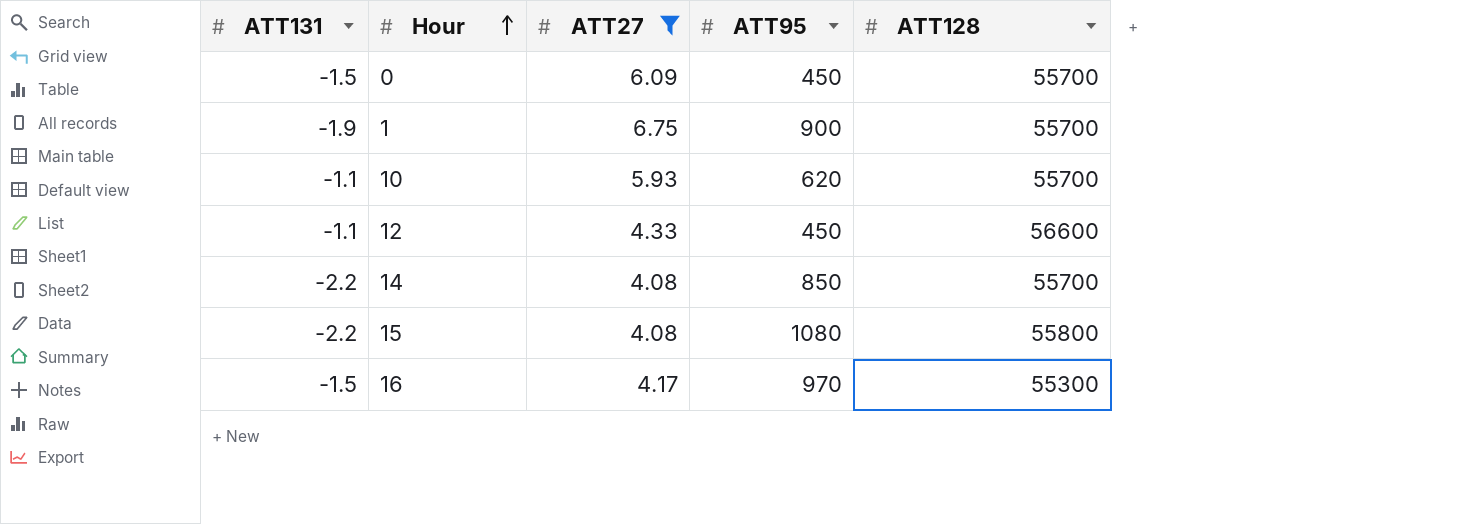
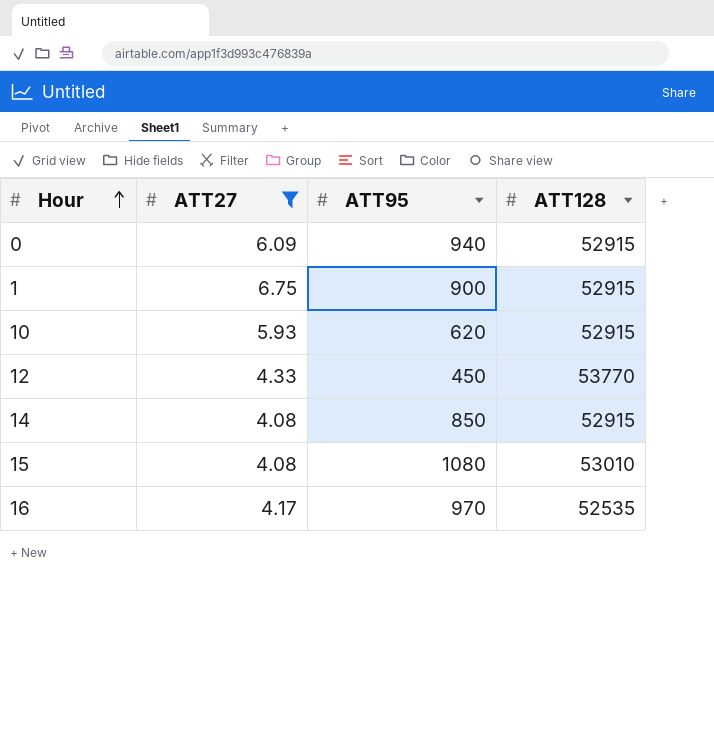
column ATT131 | position: 1 -> none
0 | ATT95: 450 -> 940
0 | ATT128: 55700 -> 52915
1 | ATT128: 55700 -> 52915
10 | ATT128: 55700 -> 52915
12 | ATT128: 56600 -> 53770
14 | ATT128: 55700 -> 52915
15 | ATT128: 55800 -> 53010
16 | ATT128: 55300 -> 52535

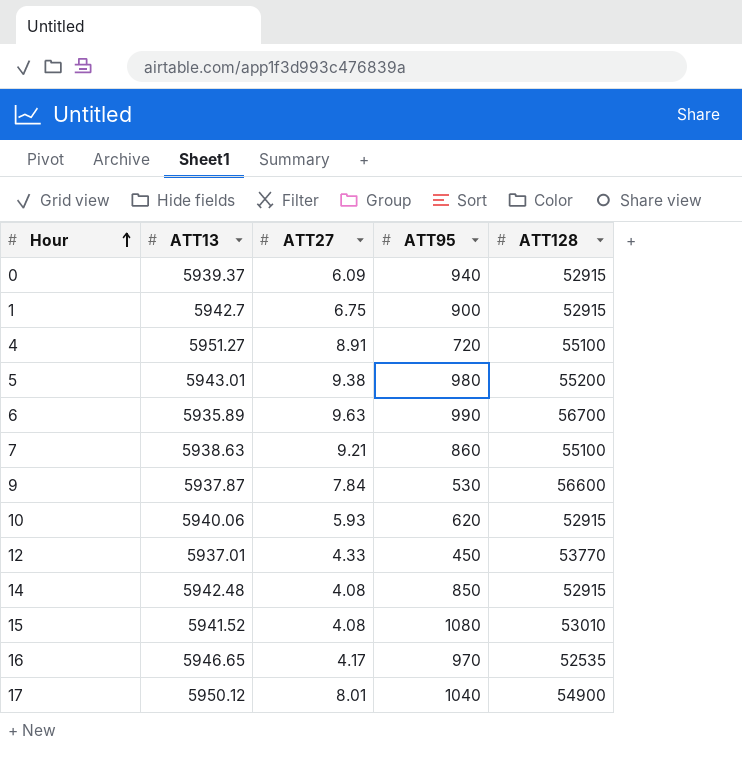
filter: ATT27 <= 6.75 -> none
column ATT13 | position: none -> 2

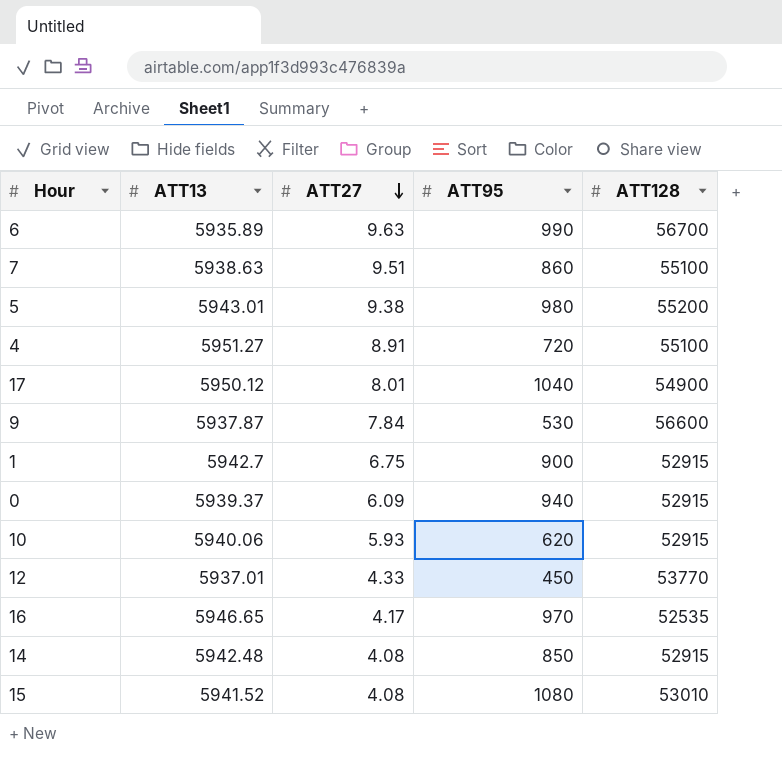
row order: Hour ascending -> ATT27 descending
7 | ATT27: 9.21 -> 9.51

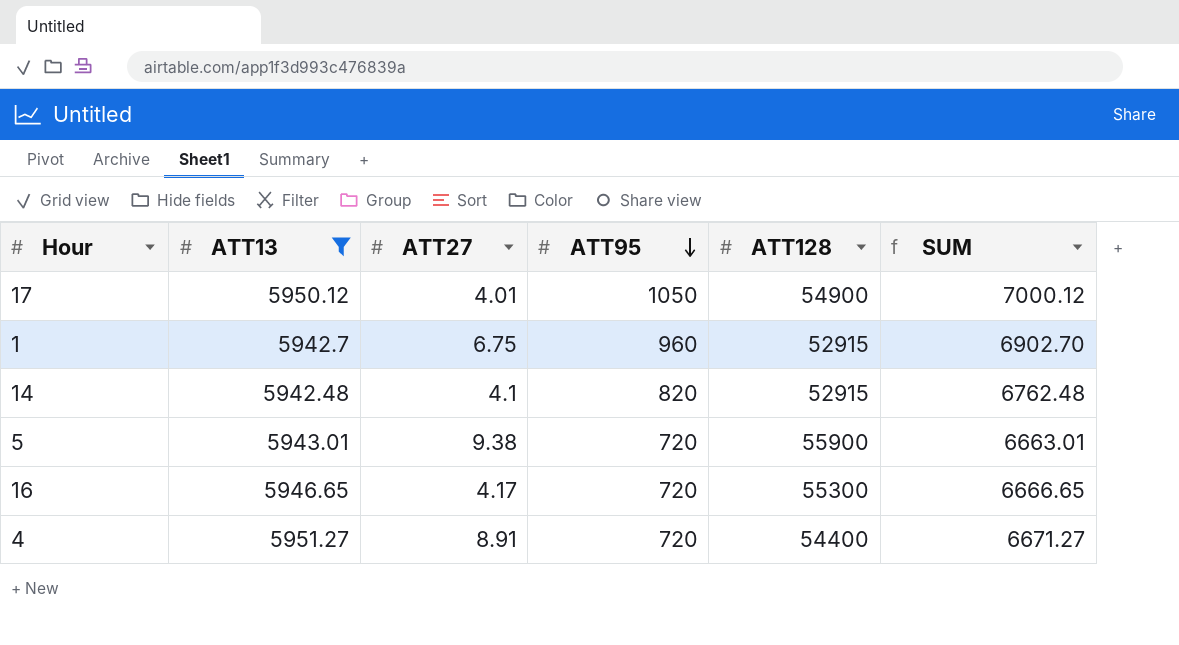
filter: none -> ATT13 >= 5942.48
row order: ATT27 descending -> ATT95 descending
column SUM | formula: none -> [ATT13] + [ATT95]
17 | ATT27: 8.01 -> 4.01
17 | ATT95: 1040 -> 1050
1 | ATT95: 900 -> 960
14 | ATT27: 4.08 -> 4.1
14 | ATT95: 850 -> 820
5 | ATT95: 980 -> 720
5 | ATT128: 55200 -> 55900
16 | ATT95: 970 -> 720
16 | ATT128: 52535 -> 55300
4 | ATT128: 55100 -> 54400

